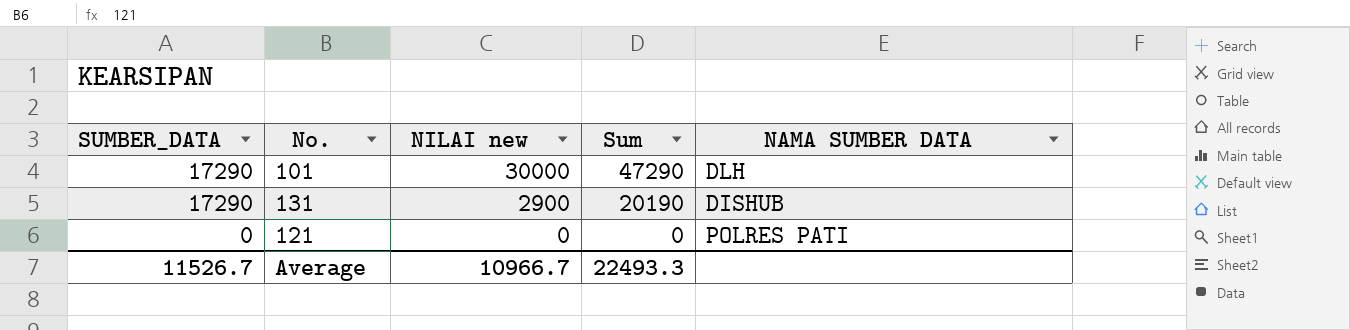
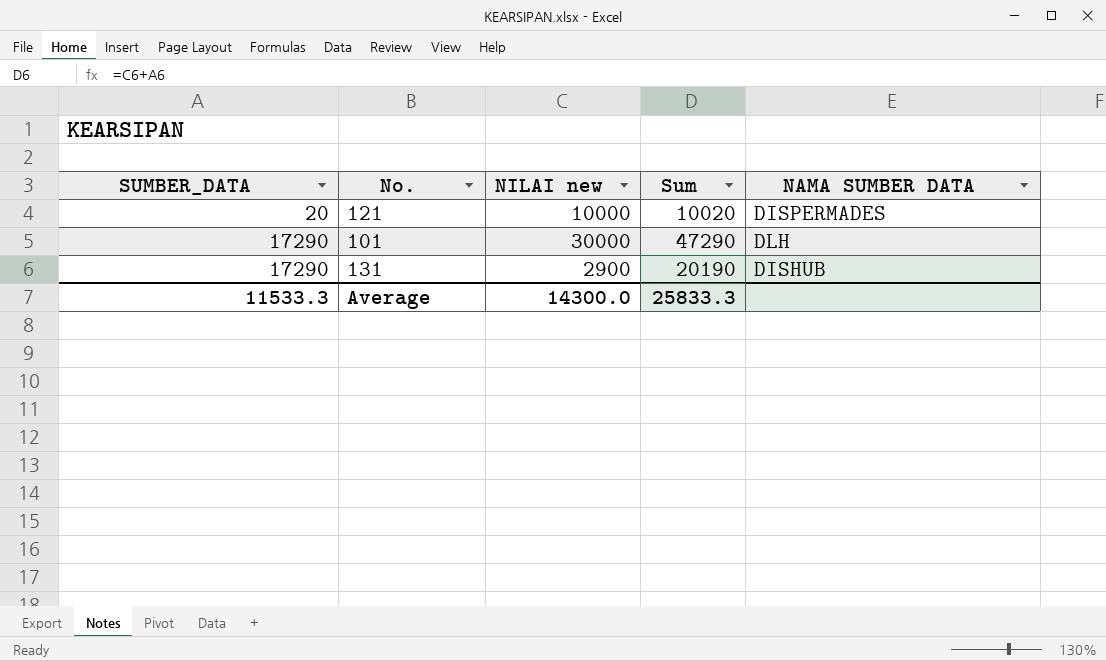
row order: SUMBER_DATA descending -> SUMBER_DATA ascending
121 | SUMBER_DATA: 0 -> 20
121 | NILAI new: 0 -> 10000
121 | Sum: 0 -> 10020
121 | NAMA SUMBER DATA: POLRES PATI -> DISPERMADES
Average | SUMBER_DATA: 11526.7 -> 11533.3
Average | NILAI new: 10966.7 -> 14300.0
Average | Sum: 22493.3 -> 25833.3

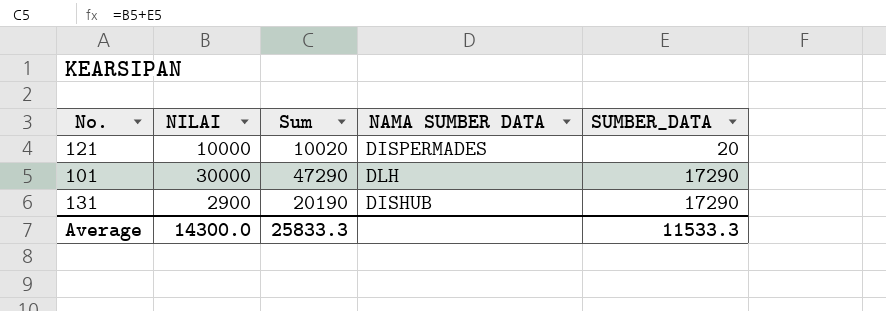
column name: NILAI new -> NILAI
column SUMBER_DATA | position: 1 -> 5

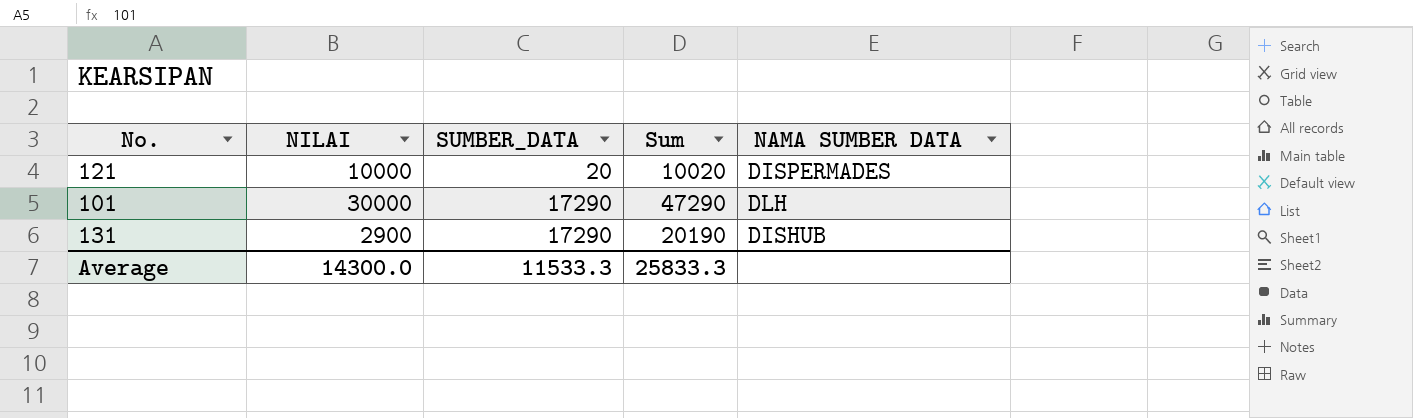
column SUMBER_DATA | position: 5 -> 3

